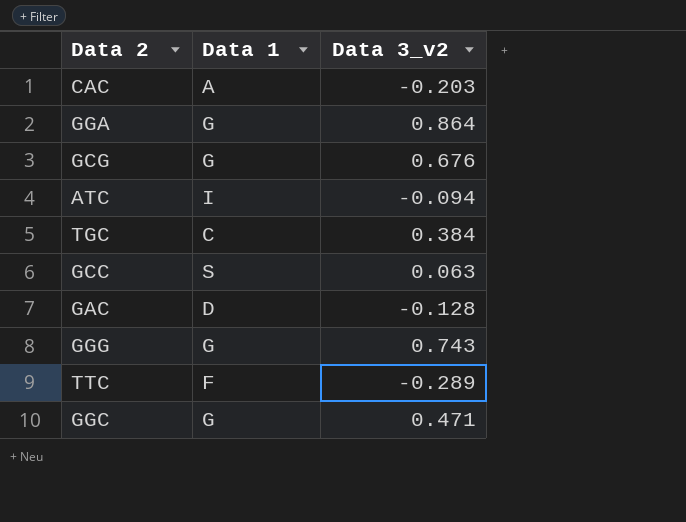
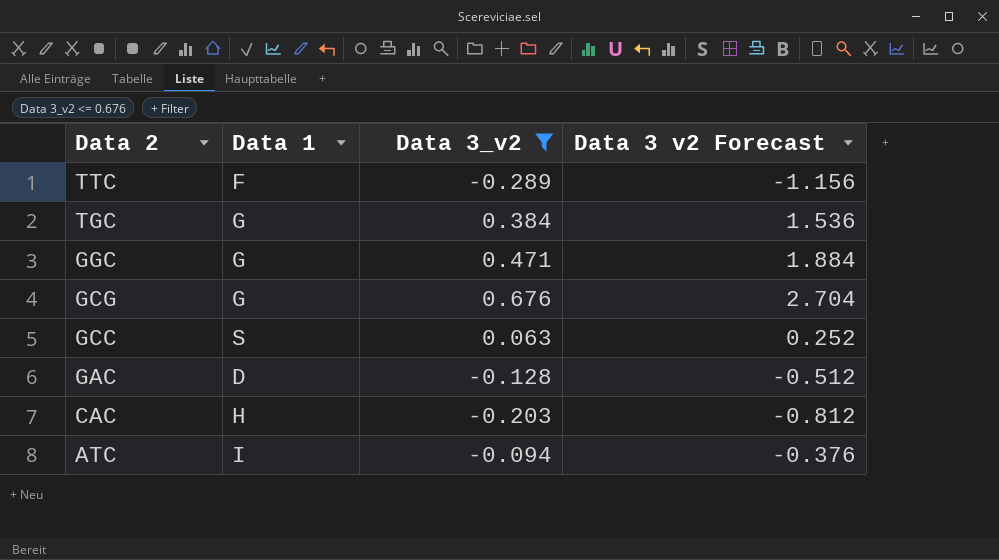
filter: none -> Data 3_v2 <= 0.676
row order: none -> Data 2 descending
column Data 3 v2 Forecast | formula: none -> [Data 3_v2] * 4
TGC | Data 1: C -> G
CAC | Data 1: A -> H

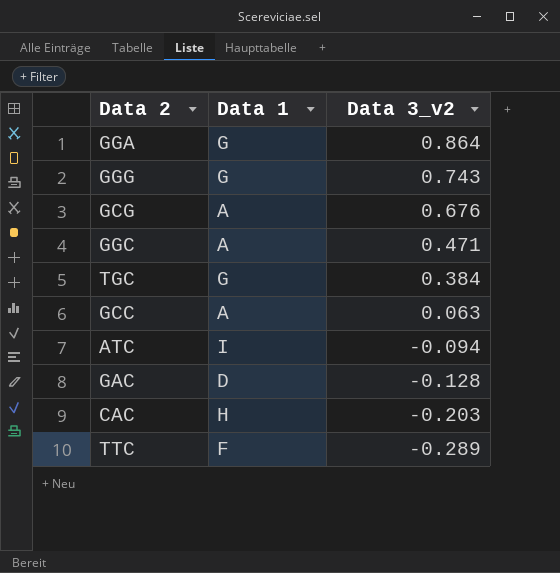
filter: Data 3_v2 <= 0.676 -> none
row order: Data 2 descending -> Data 3_v2 descending
column Data 3 v2 Forecast | formula: [Data 3_v2] * 4 -> none
GCG | Data 1: G -> A
GGC | Data 1: G -> A
GCC | Data 1: S -> A

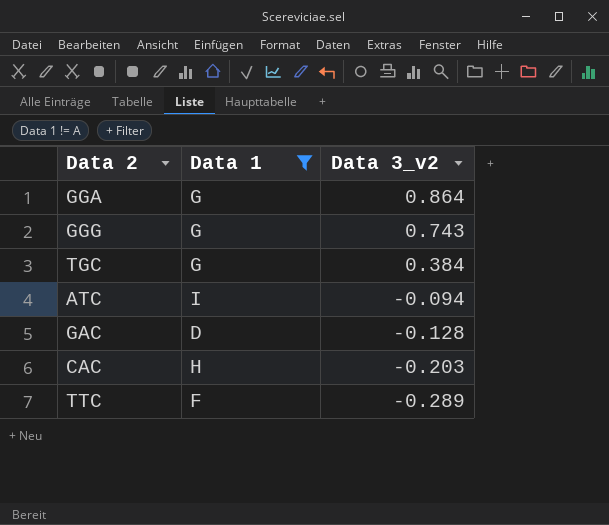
filter: none -> Data 1 != A

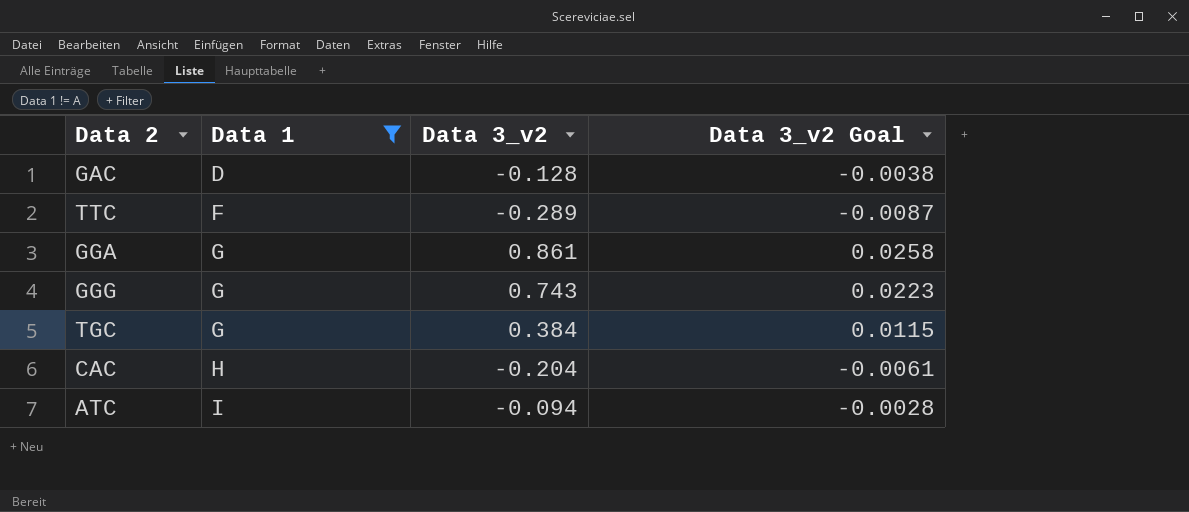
row order: Data 3_v2 descending -> Data 1 ascending
column Data 3_v2 Goal | formula: none -> [Data 3_v2] * 0.03
GGA | Data 3_v2: 0.864 -> 0.861
CAC | Data 3_v2: -0.203 -> -0.204

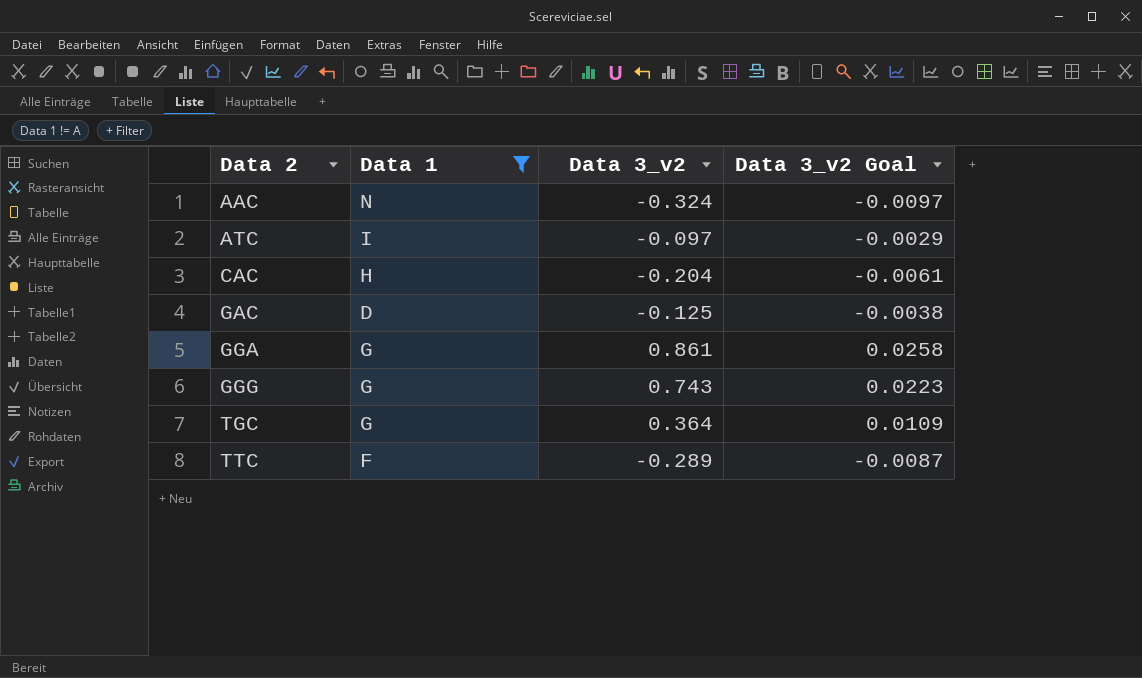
row order: Data 1 ascending -> Data 2 ascending
row AAC: none -> N | -0.324 | -0.0097
ATC | Data 3_v2: -0.094 -> -0.097
ATC | Data 3_v2 Goal: -0.0028 -> -0.0029
GAC | Data 3_v2: -0.128 -> -0.125
TGC | Data 3_v2: 0.384 -> 0.364
TGC | Data 3_v2 Goal: 0.0115 -> 0.0109

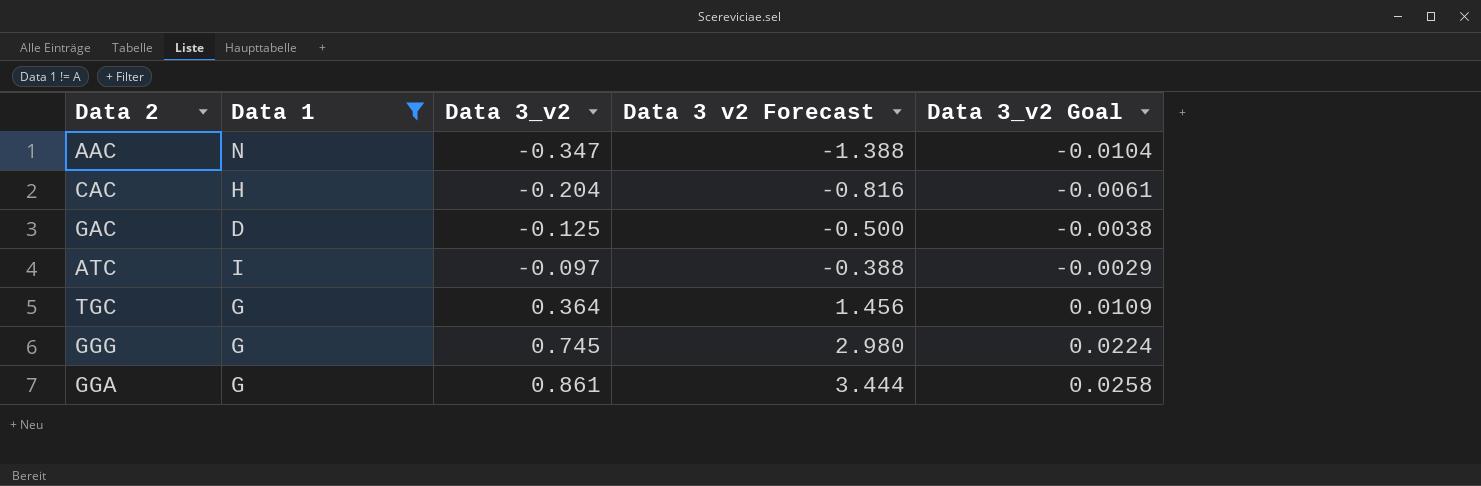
row order: Data 2 ascending -> Data 3_v2 ascending
column Data 3 v2 Forecast | formula: none -> [Data 3_v2] * 4
row TTC: F | -0.289 | -0.0087 -> none
AAC | Data 3_v2: -0.324 -> -0.347
AAC | Data 3_v2 Goal: -0.0097 -> -0.0104
GGG | Data 3_v2: 0.743 -> 0.745
GGG | Data 3_v2 Goal: 0.0223 -> 0.0224

